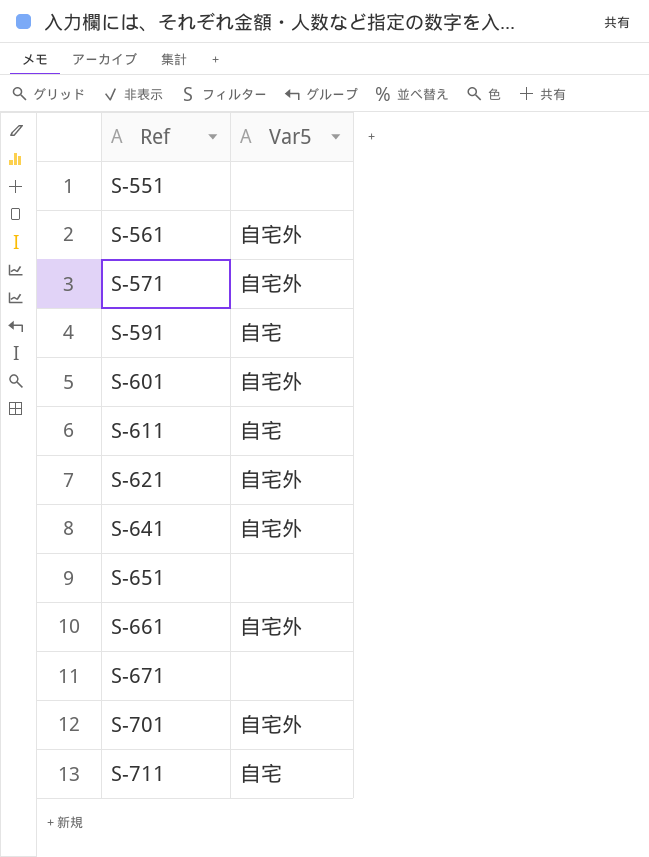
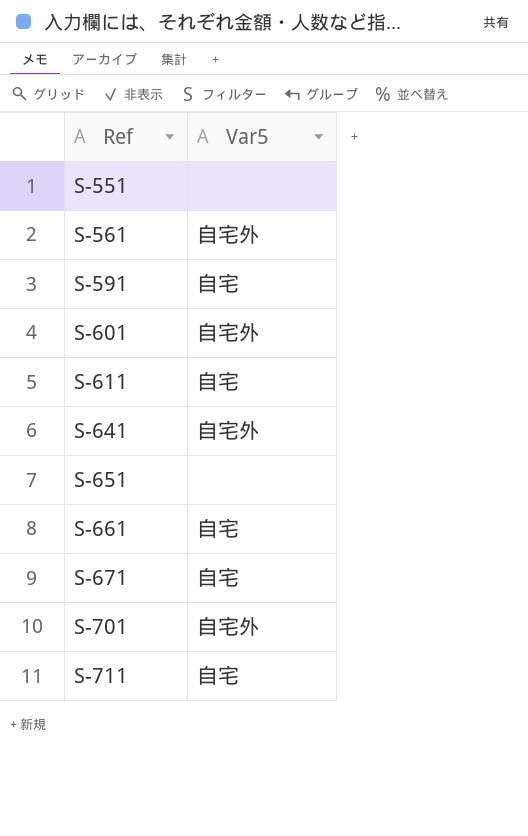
row S-571: 自宅外 -> none
row S-621: 自宅外 -> none
S-661 | Var5: 自宅外 -> 自宅
S-671 | Var5: none -> 自宅

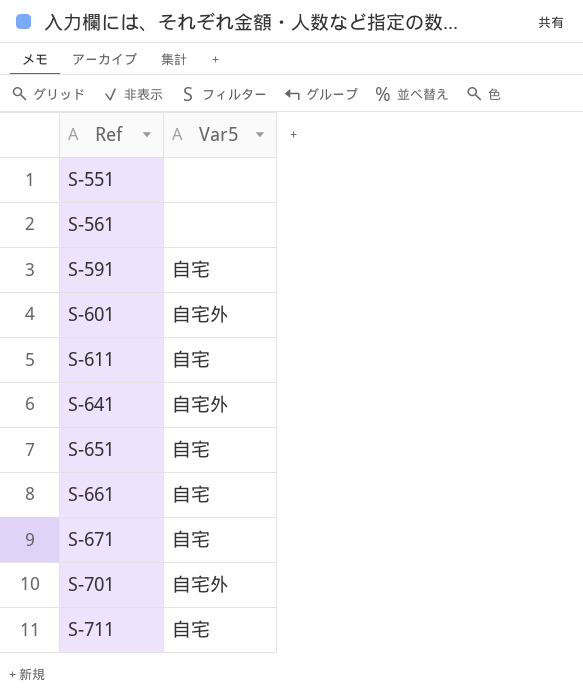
S-561 | Var5: 自宅外 -> none
S-651 | Var5: none -> 自宅

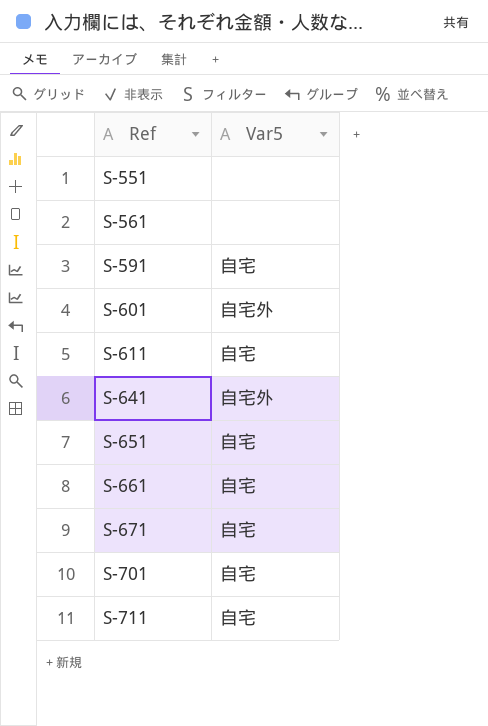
S-701 | Var5: 自宅外 -> 自宅

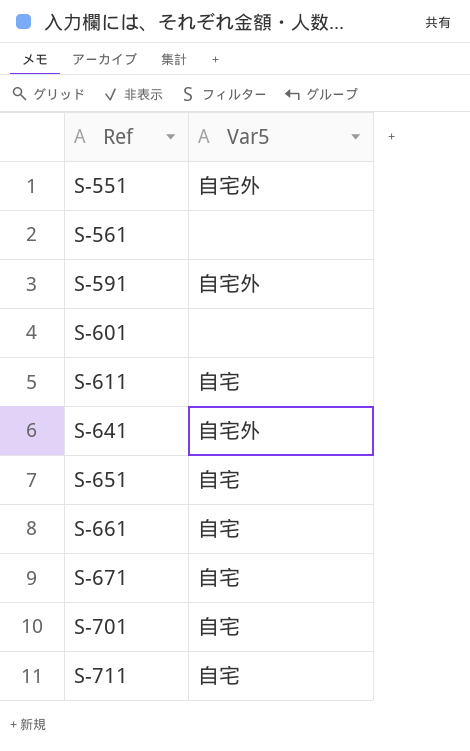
S-551 | Var5: none -> 自宅外
S-591 | Var5: 自宅 -> 自宅外
S-601 | Var5: 自宅外 -> none

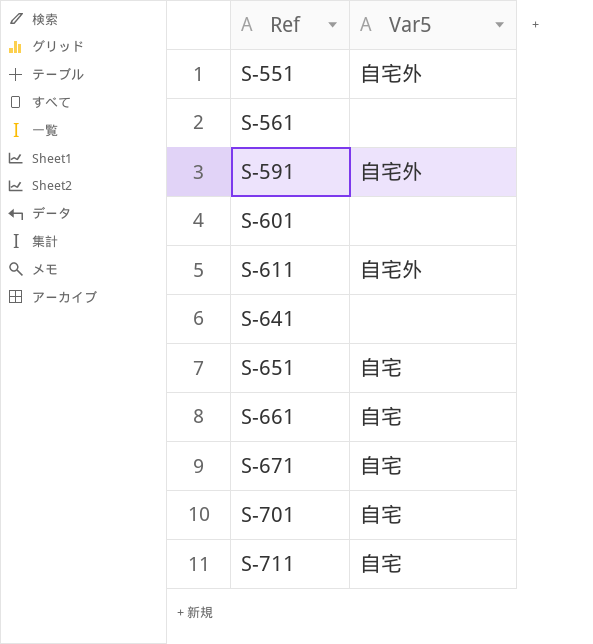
S-611 | Var5: 自宅 -> 自宅外
S-641 | Var5: 自宅外 -> none

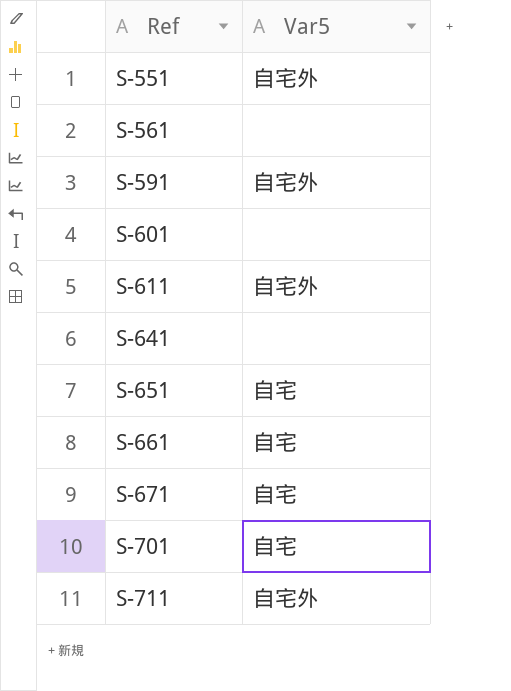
S-711 | Var5: 自宅 -> 自宅外

